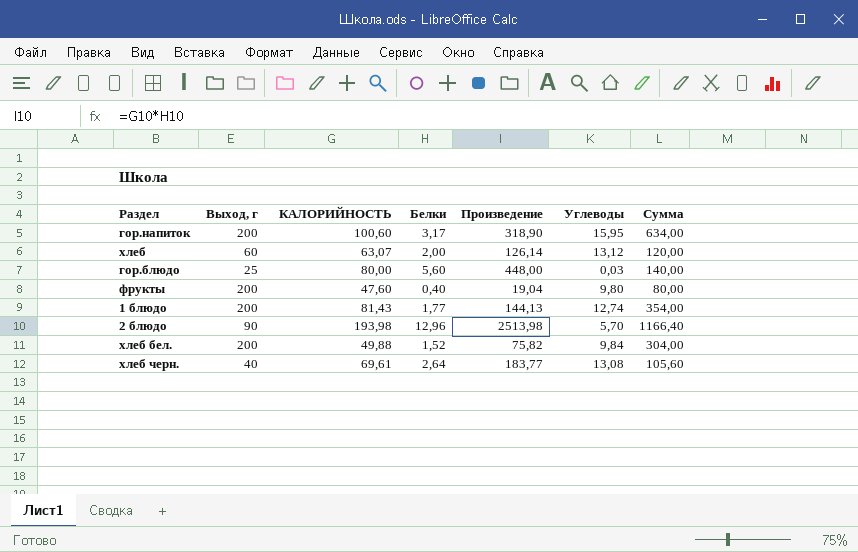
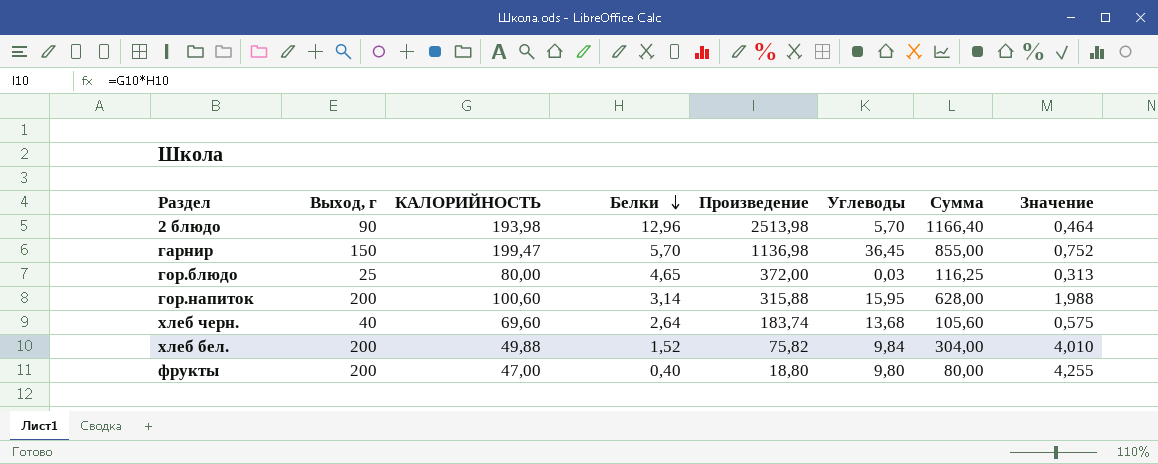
row order: none -> Белки descending
column Значение | formula: none -> [Выход, г] / [КАЛОРИЙНОСТЬ]
row хлеб: 60 | 63,07 | 2,00 | 126,14 | 13,12 | 120,00 -> none
row 1 блюдо: 200 | 81,43 | 1,77 | 144,13 | 12,74 | 354,00 -> none
row гарнир: none -> 150 | 199,47 | 5,70 | 1136,98 | 36,45 | 855,00 | 0,752
гор.блюдо | Белки: 5,60 -> 4,65
гор.блюдо | Произведение: 448,00 -> 372,00
гор.блюдо | Сумма: 140,00 -> 116,25
гор.напиток | Белки: 3,17 -> 3,14
гор.напиток | Произведение: 318,90 -> 315,88
гор.напиток | Сумма: 634,00 -> 628,00
хлеб черн. | КАЛОРИЙНОСТЬ: 69,61 -> 69,60
хлеб черн. | Произведение: 183,77 -> 183,74
хлеб черн. | Углеводы: 13,08 -> 13,68
фрукты | КАЛОРИЙНОСТЬ: 47,60 -> 47,00
фрукты | Произведение: 19,04 -> 18,80

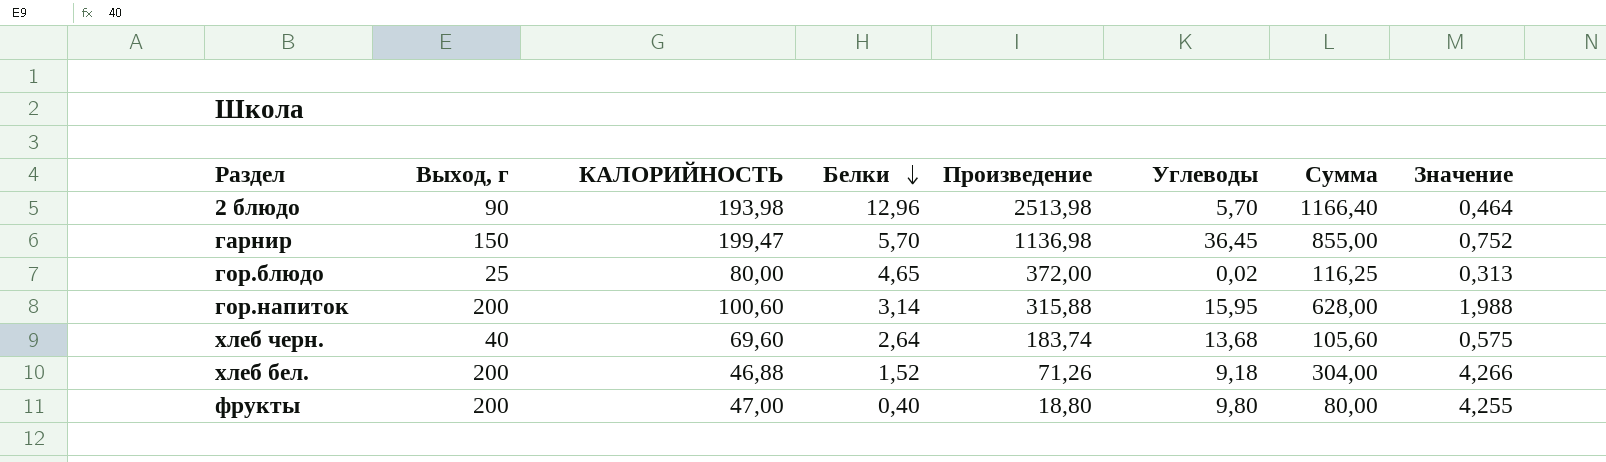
гор.блюдо | Углеводы: 0,03 -> 0,02
хлеб бел. | КАЛОРИЙНОСТЬ: 49,88 -> 46,88
хлеб бел. | Произведение: 75,82 -> 71,26
хлеб бел. | Углеводы: 9,84 -> 9,18
хлеб бел. | Значение: 4,010 -> 4,266

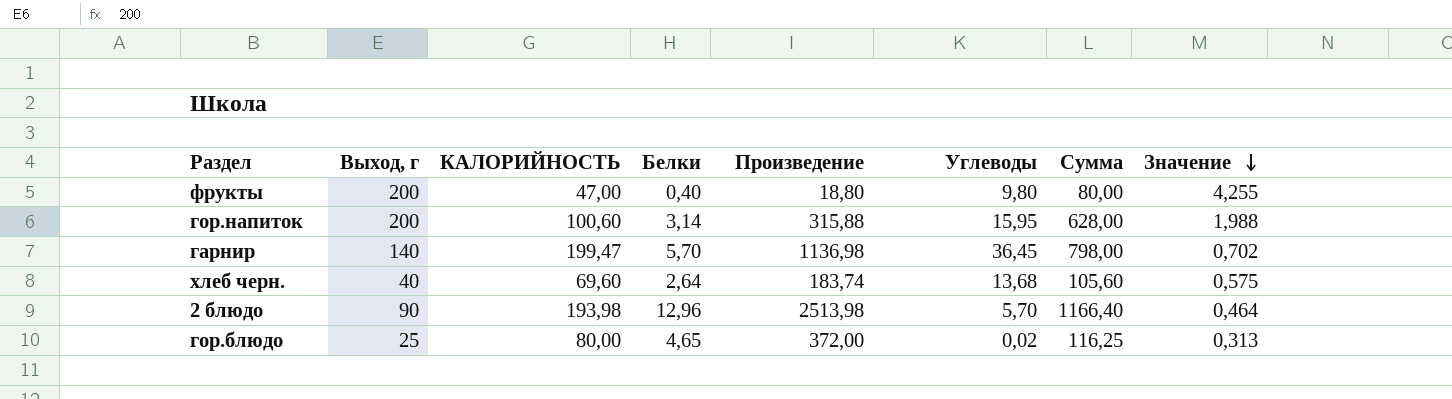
row order: Белки descending -> Значение descending
row хлеб бел.: 200 | 46,88 | 1,52 | 71,26 | 9,18 | 304,00 | 4,266 -> none
гарнир | Выход, г: 150 -> 140
гарнир | Сумма: 855,00 -> 798,00
гарнир | Значение: 0,752 -> 0,702

